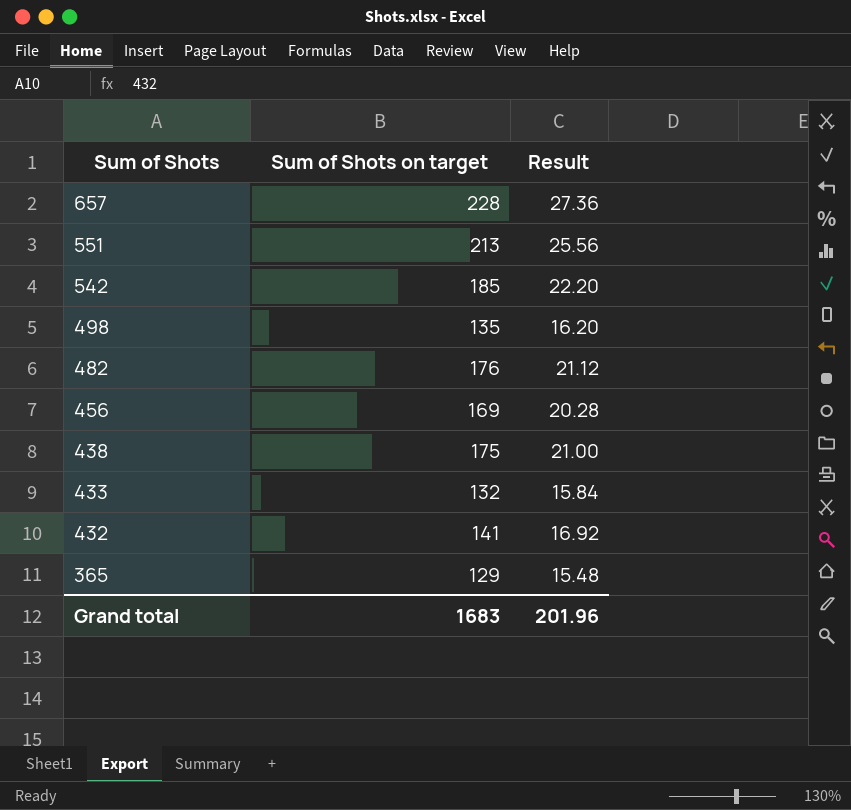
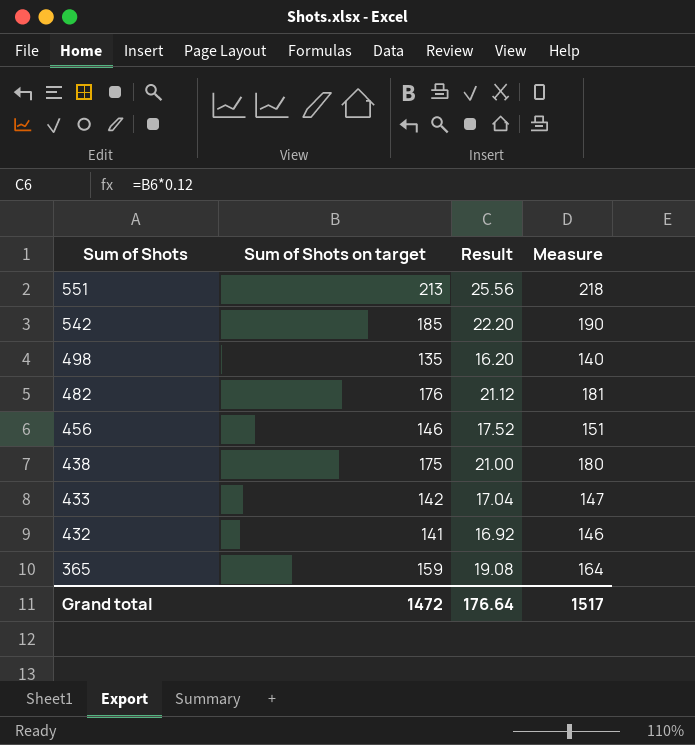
column Measure | formula: none -> [Sum of Shots on target] + 5
row 657: 228 | 27.36 -> none
456 | Sum of Shots on target: 169 -> 146
456 | Result: 20.28 -> 17.52
433 | Sum of Shots on target: 132 -> 142
433 | Result: 15.84 -> 17.04
365 | Sum of Shots on target: 129 -> 159
365 | Result: 15.48 -> 19.08
Grand total | Sum of Shots on target: 1683 -> 1472
Grand total | Result: 201.96 -> 176.64

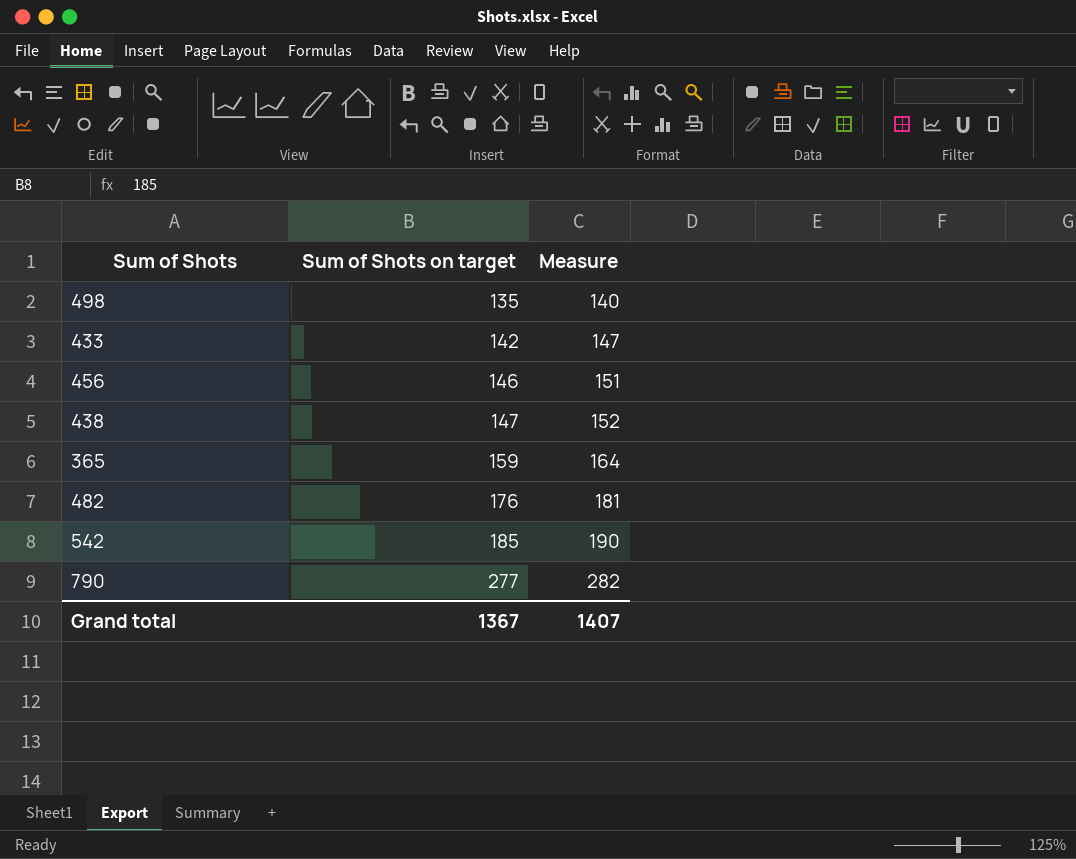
row order: Sum of Shots descending -> Sum of Shots on target ascending
column Result | formula: [Sum of Shots on target] * 0.12 -> none
row 551: 213 | 25.56 | 218 -> none
row 432: 141 | 16.92 | 146 -> none
438 | Sum of Shots on target: 175 -> 147
438 | Measure: 180 -> 152
row 790: none -> 277 | 282
Grand total | Sum of Shots on target: 1472 -> 1367
Grand total | Measure: 1517 -> 1407

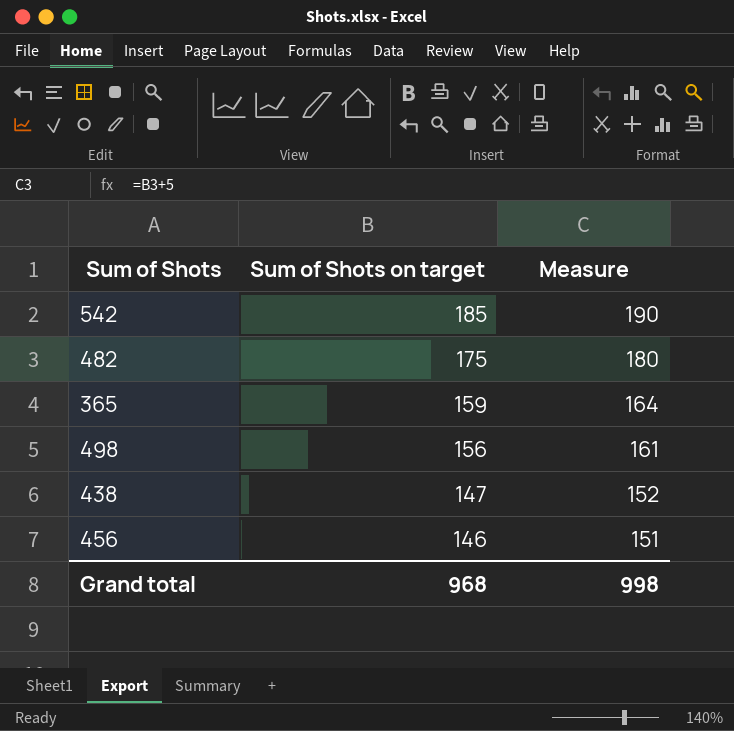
row order: Sum of Shots on target ascending -> Sum of Shots on target descending
row 433: 142 | 147 -> none
row 790: 277 | 282 -> none
482 | Sum of Shots on target: 176 -> 175
482 | Measure: 181 -> 180
498 | Sum of Shots on target: 135 -> 156
498 | Measure: 140 -> 161
Grand total | Sum of Shots on target: 1367 -> 968
Grand total | Measure: 1407 -> 998

